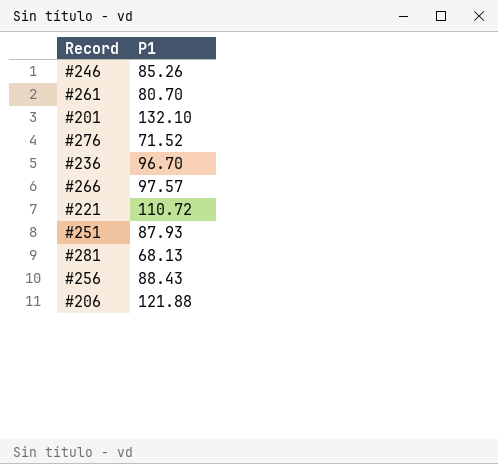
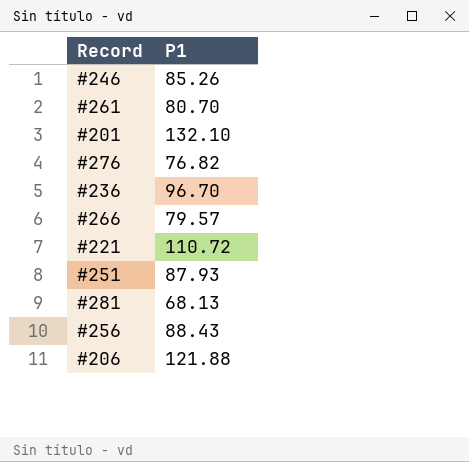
#276 | P1: 71.52 -> 76.82
#266 | P1: 97.57 -> 79.57

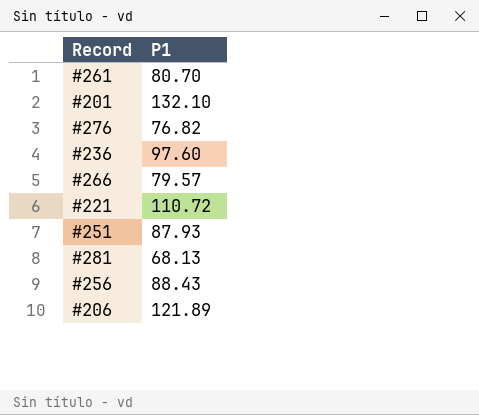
row #246: 85.26 -> none
#236 | P1: 96.70 -> 97.60
#206 | P1: 121.88 -> 121.89

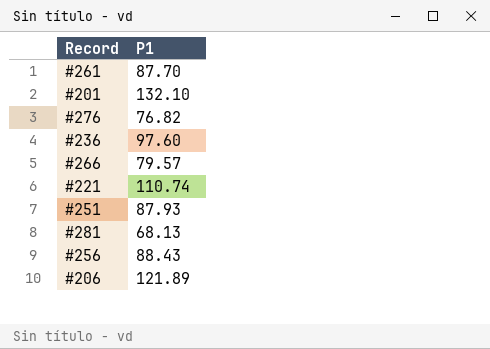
#261 | P1: 80.70 -> 87.70
#221 | P1: 110.72 -> 110.74

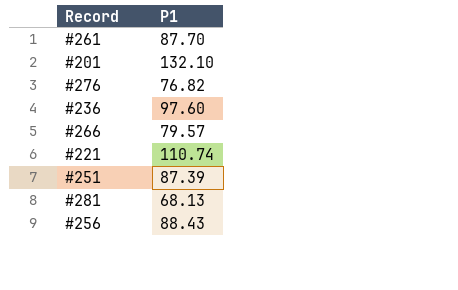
row #206: 121.89 -> none
#251 | P1: 87.93 -> 87.39

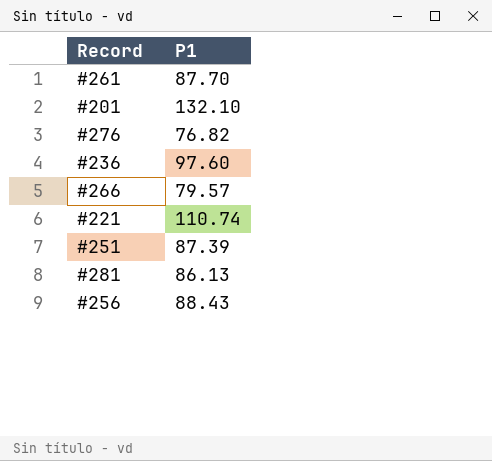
#281 | P1: 68.13 -> 86.13

